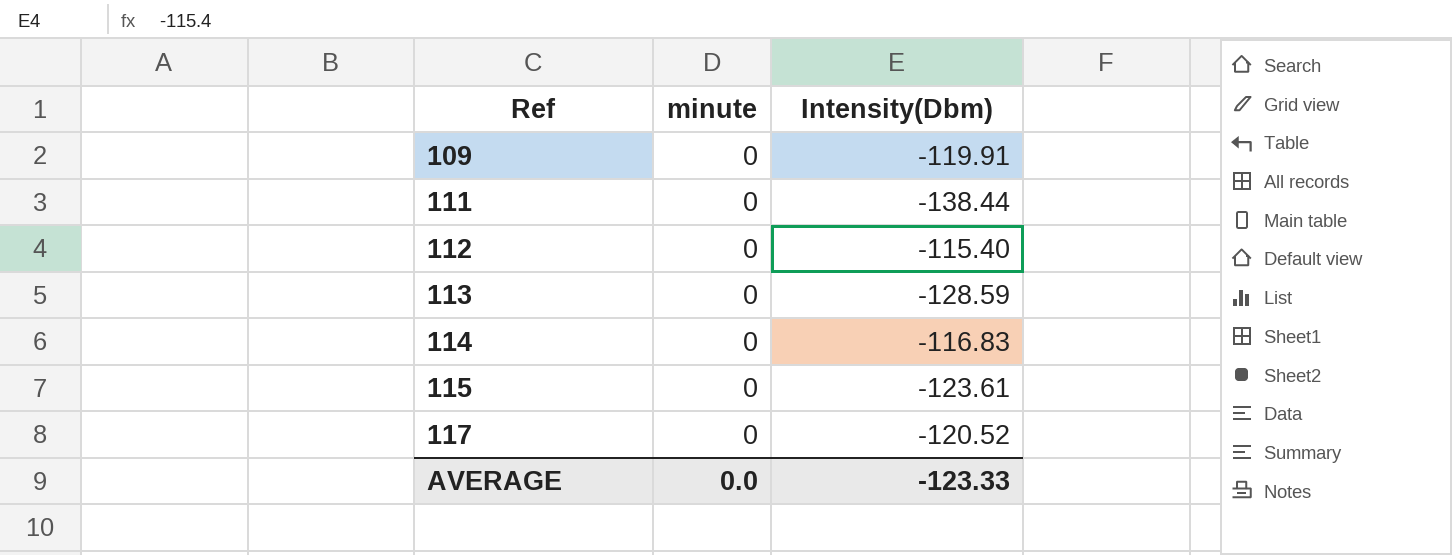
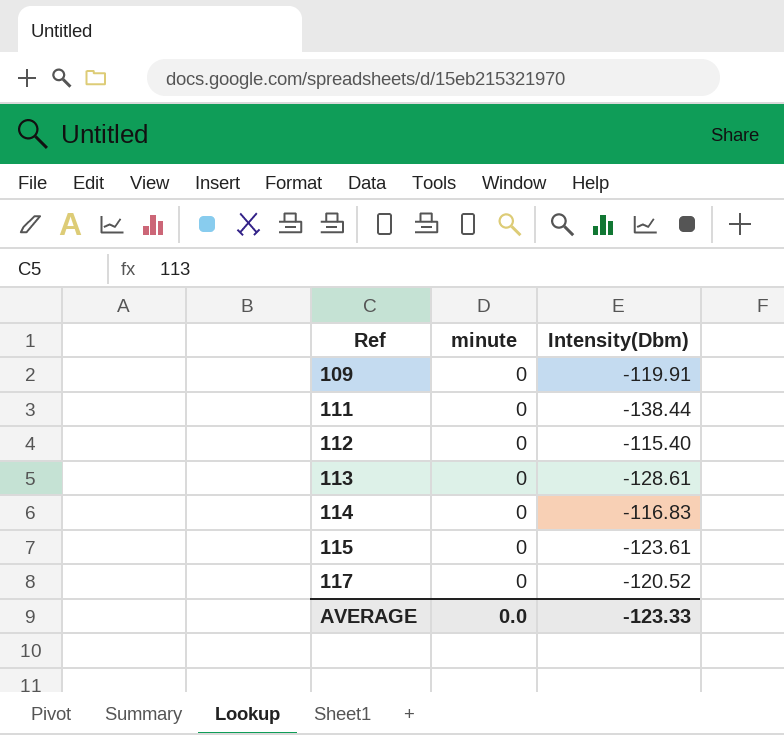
113 | Intensity(Dbm): -128.59 -> -128.61

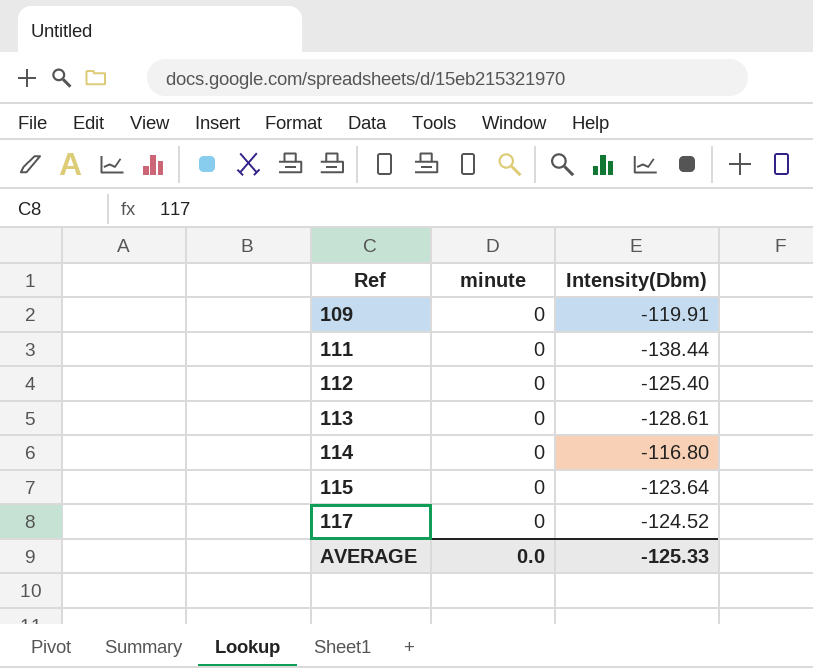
112 | Intensity(Dbm): -115.40 -> -125.40
114 | Intensity(Dbm): -116.83 -> -116.80
115 | Intensity(Dbm): -123.61 -> -123.64
117 | Intensity(Dbm): -120.52 -> -124.52
AVERAGE | Intensity(Dbm): -123.33 -> -125.33

